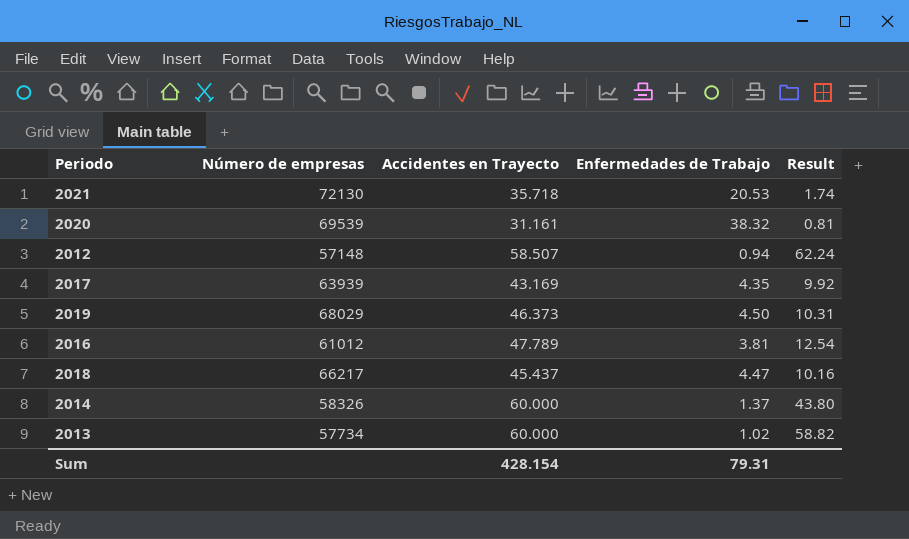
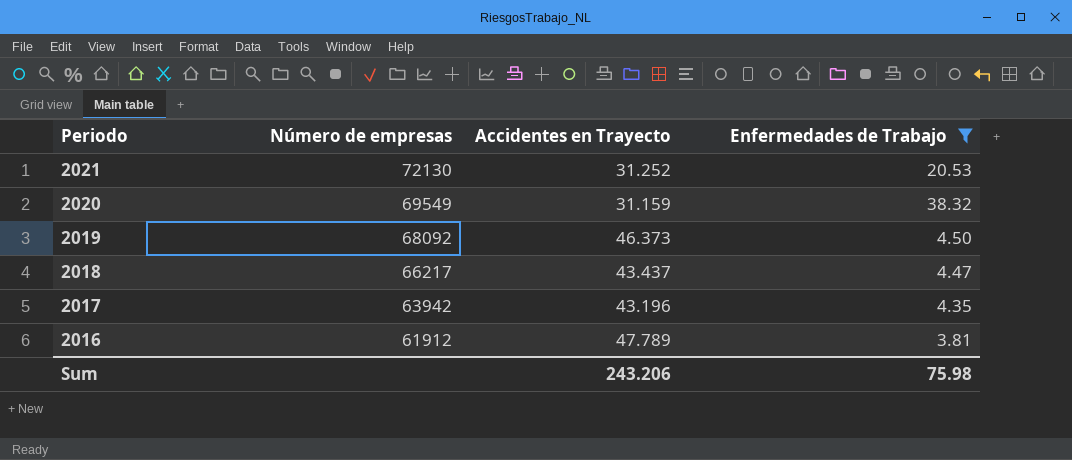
filter: none -> Enfermedades de Trabajo >= 3.81
row order: none -> Periodo descending
column Result | formula: [Accidentes en Trayecto] / [Enfermedades de Trabajo] -> none
2021 | Accidentes en Trayecto: 35.718 -> 31.252
2020 | Número de empresas: 69539 -> 69549
2020 | Accidentes en Trayecto: 31.161 -> 31.159
2019 | Número de empresas: 68029 -> 68092
2018 | Accidentes en Trayecto: 45.437 -> 43.437
2017 | Número de empresas: 63939 -> 63942
2017 | Accidentes en Trayecto: 43.169 -> 43.196
2016 | Número de empresas: 61012 -> 61912
Sum | Accidentes en Trayecto: 428.154 -> 243.206
Sum | Enfermedades de Trabajo: 79.31 -> 75.98

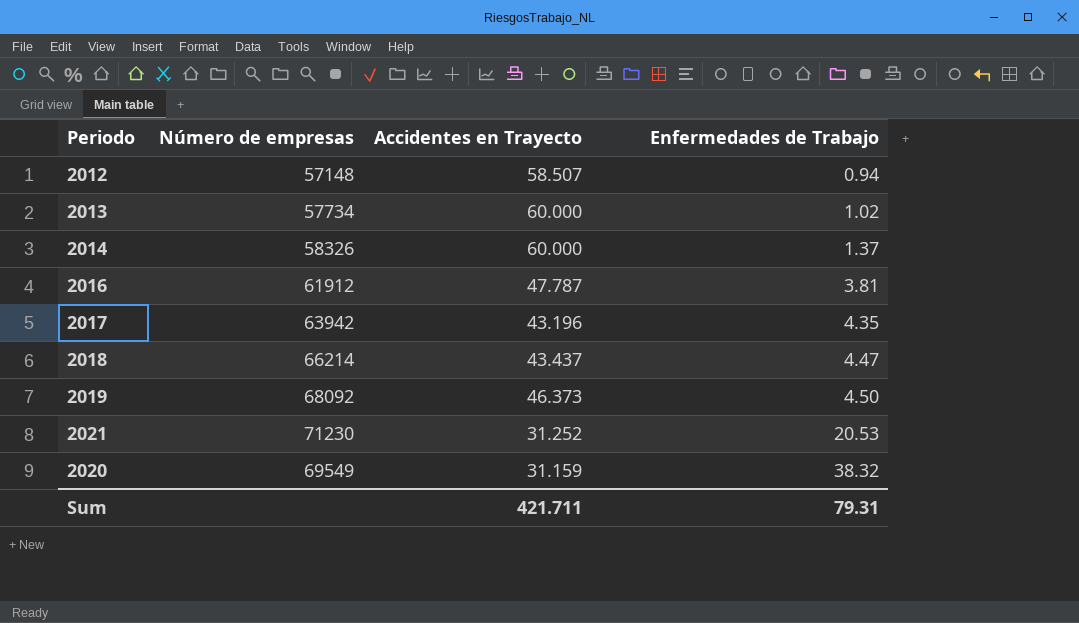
filter: Enfermedades de Trabajo >= 3.81 -> none
row order: Periodo descending -> Enfermedades de Trabajo ascending
2016 | Accidentes en Trayecto: 47.789 -> 47.787
2018 | Número de empresas: 66217 -> 66214
2021 | Número de empresas: 72130 -> 71230
Sum | Accidentes en Trayecto: 243.206 -> 421.711
Sum | Enfermedades de Trabajo: 75.98 -> 79.31

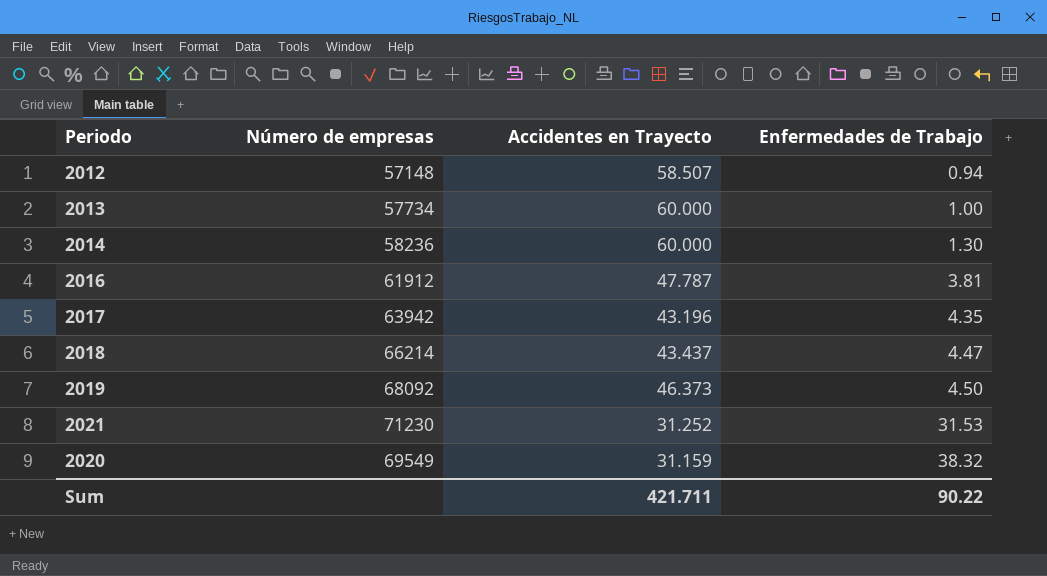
2013 | Enfermedades de Trabajo: 1.02 -> 1.00
2014 | Número de empresas: 58326 -> 58236
2014 | Enfermedades de Trabajo: 1.37 -> 1.30
2021 | Enfermedades de Trabajo: 20.53 -> 31.53
Sum | Enfermedades de Trabajo: 79.31 -> 90.22

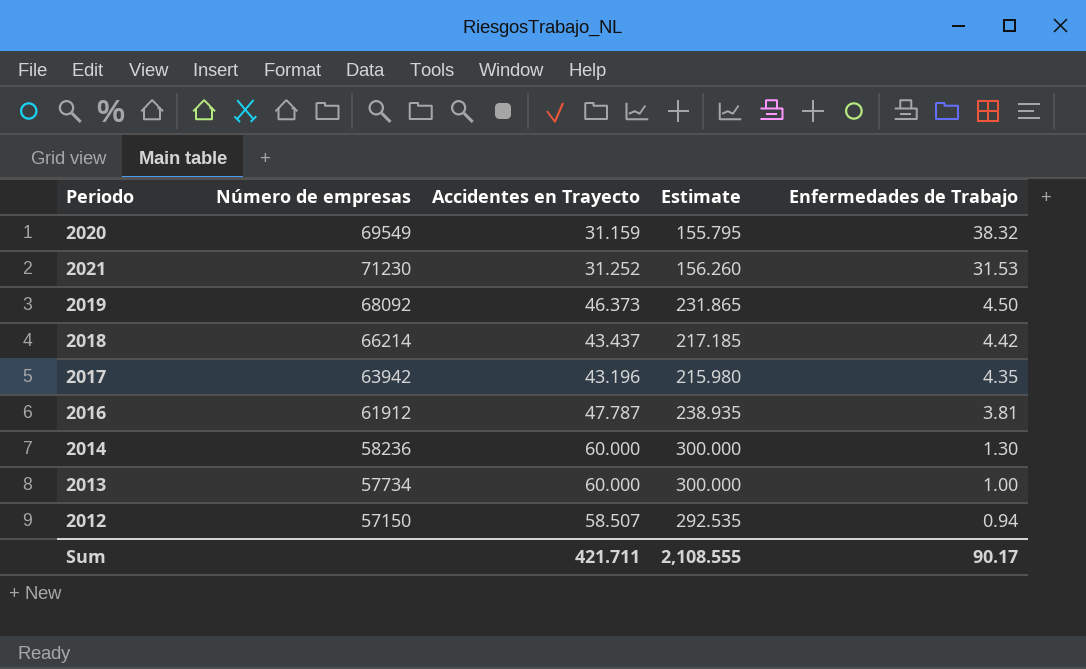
row order: Enfermedades de Trabajo ascending -> Enfermedades de Trabajo descending
column Estimate | formula: none -> [Accidentes en Trayecto] * 5
2018 | Enfermedades de Trabajo: 4.47 -> 4.42
2012 | Número de empresas: 57148 -> 57150
Sum | Enfermedades de Trabajo: 90.22 -> 90.17

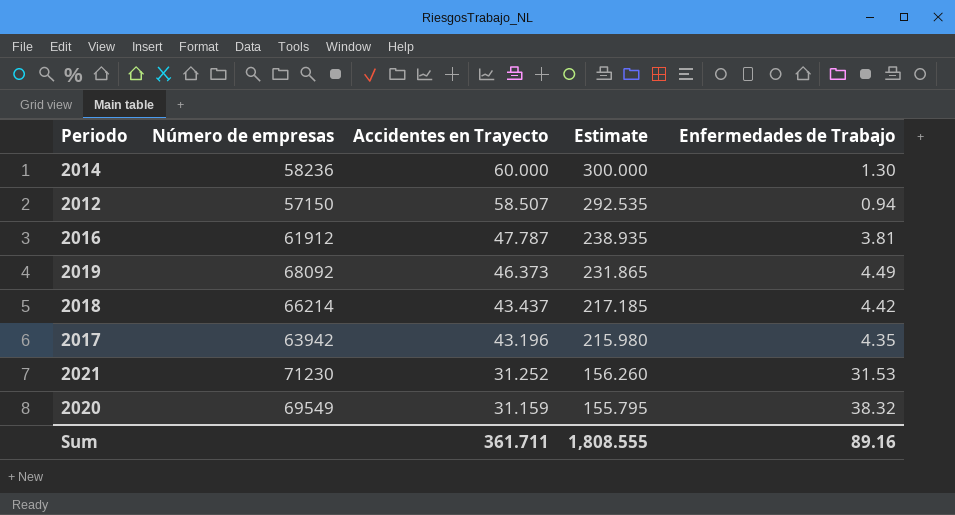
row order: Enfermedades de Trabajo descending -> Accidentes en Trayecto descending
row 2013: 57734 | 60.000 | 300.000 | 1.00 -> none
2019 | Enfermedades de Trabajo: 4.50 -> 4.49
Sum | Accidentes en Trayecto: 421.711 -> 361.711
Sum | Estimate: 2,108.555 -> 1,808.555
Sum | Enfermedades de Trabajo: 90.17 -> 89.16

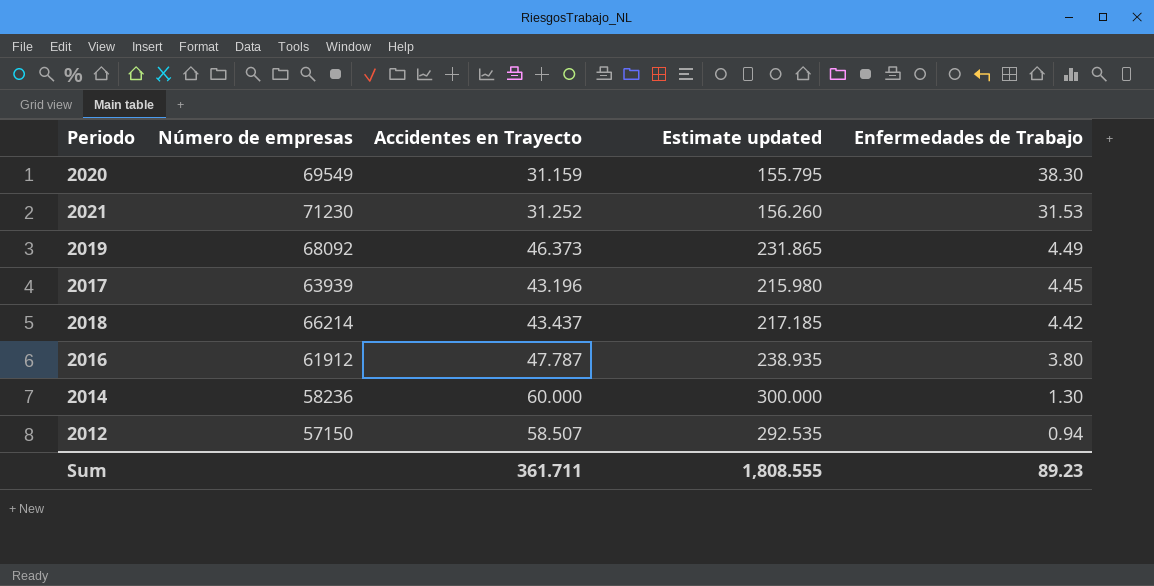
row order: Accidentes en Trayecto descending -> Enfermedades de Trabajo descending
column name: Estimate -> Estimate updated
2020 | Enfermedades de Trabajo: 38.32 -> 38.30
2017 | Número de empresas: 63942 -> 63939
2017 | Enfermedades de Trabajo: 4.35 -> 4.45
2016 | Enfermedades de Trabajo: 3.81 -> 3.80
Sum | Enfermedades de Trabajo: 89.16 -> 89.23

